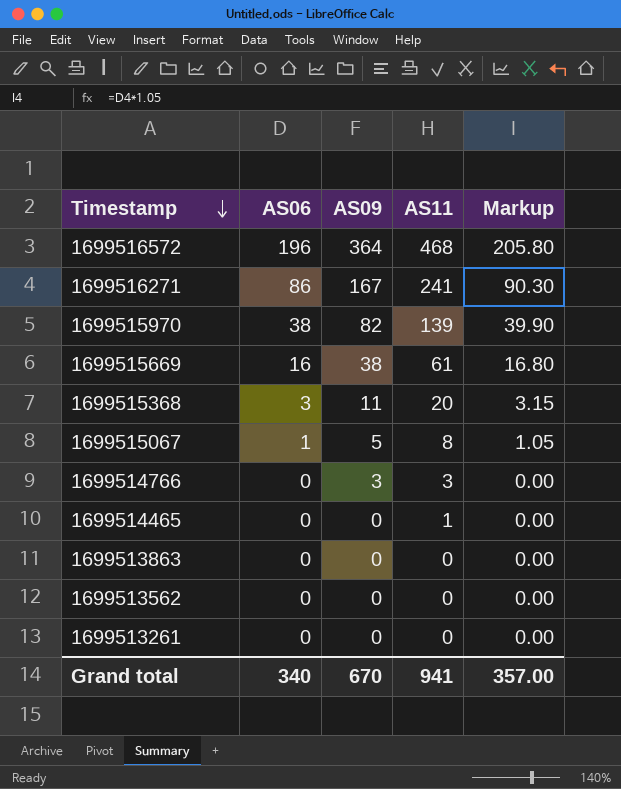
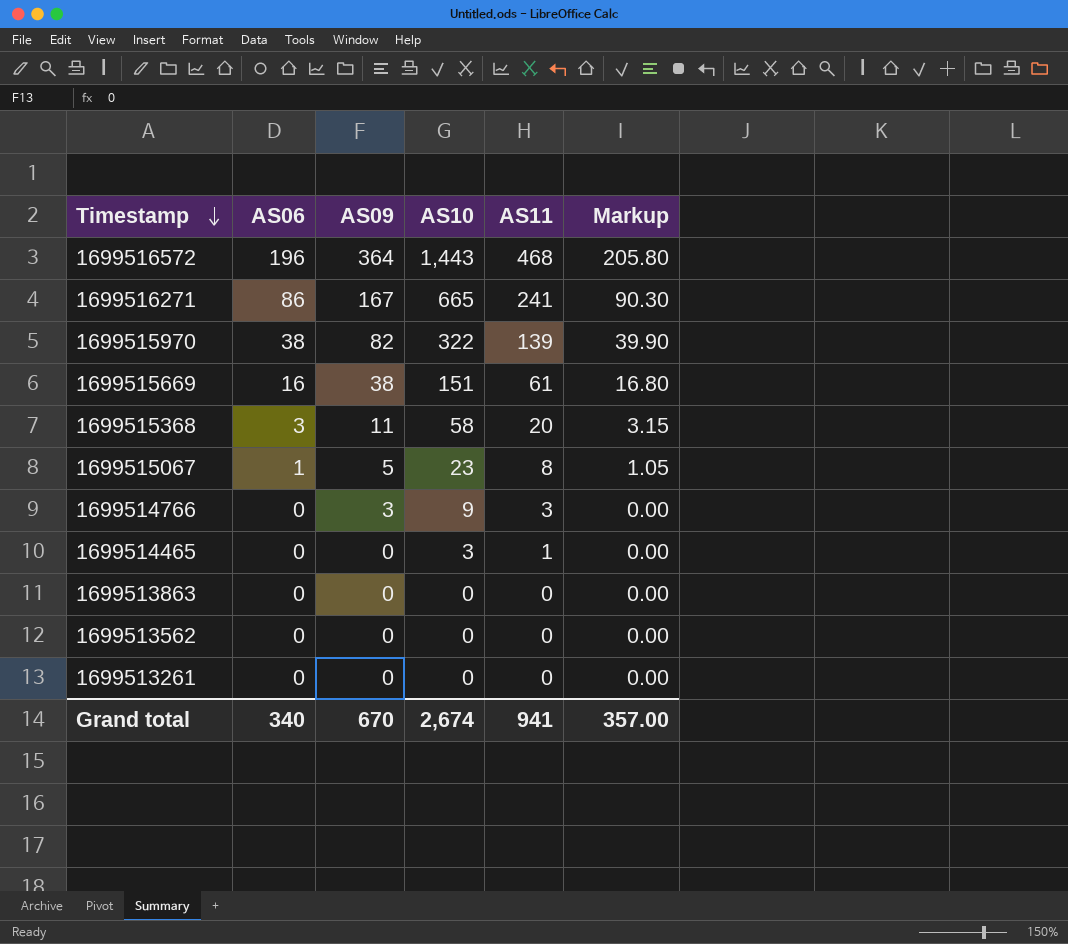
column AS10 | position: none -> 4

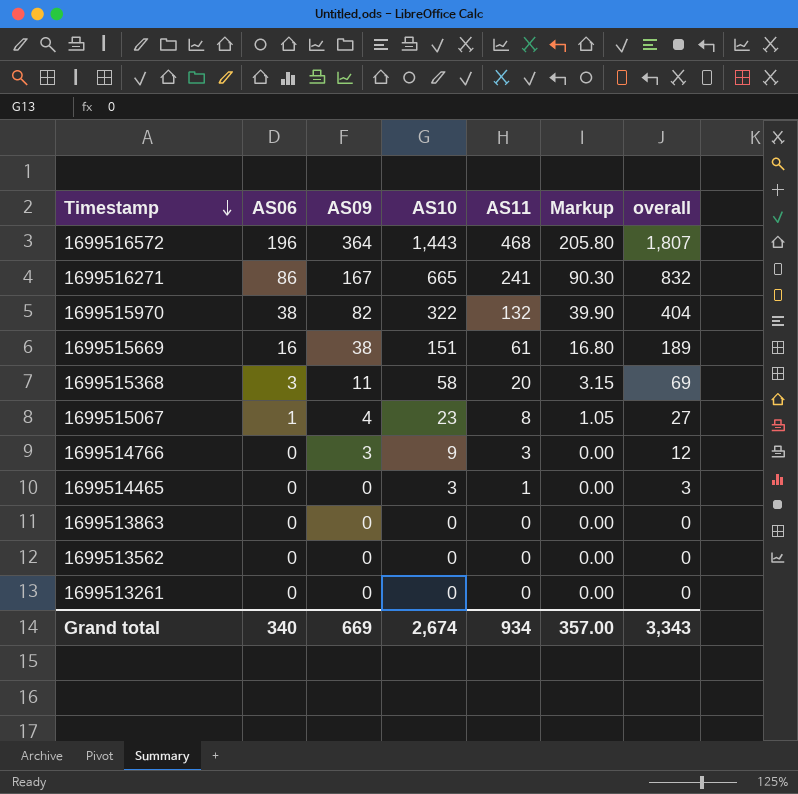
column overall | formula: none -> [AS09] + [AS10]
1699515970 | AS11: 139 -> 132
1699515067 | AS09: 5 -> 4
Grand total | AS09: 670 -> 669
Grand total | AS11: 941 -> 934

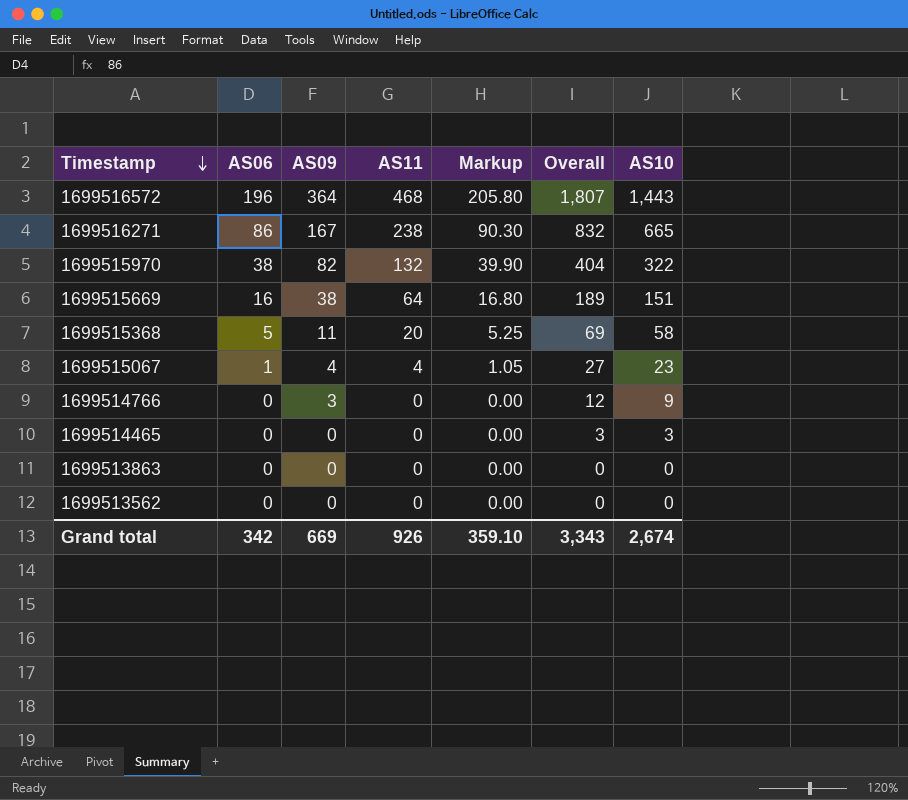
column name: overall -> Overall
column AS10 | position: 4 -> 7
row 1699513261: 0 | 0 | 0 | 0 | 0.00 | 0 -> none
1699516271 | AS11: 241 -> 238
1699515669 | AS11: 61 -> 64
1699515368 | AS06: 3 -> 5
1699515368 | Markup: 3.15 -> 5.25
1699515067 | AS11: 8 -> 4
1699514766 | AS11: 3 -> 0
1699514465 | AS11: 1 -> 0
Grand total | AS06: 340 -> 342
Grand total | AS11: 934 -> 926
Grand total | Markup: 357.00 -> 359.10

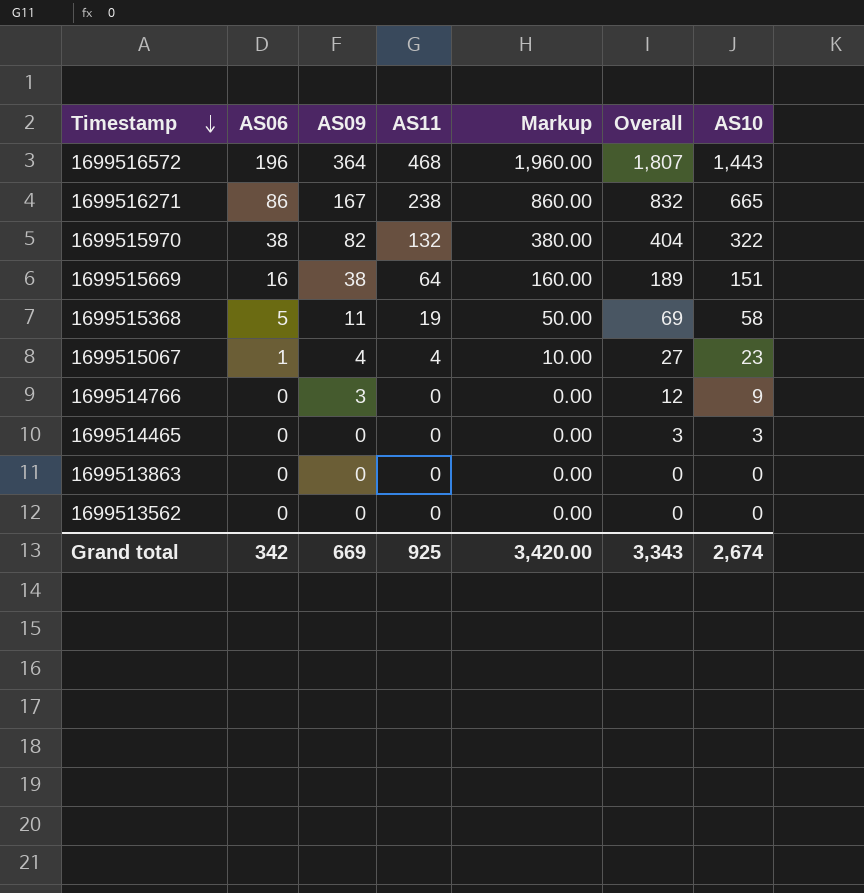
column Markup | formula: [AS06] * 1.05 -> [AS06] * 10
1699515368 | AS11: 20 -> 19
Grand total | AS11: 926 -> 925
Grand total | Markup: 359.10 -> 3,420.00

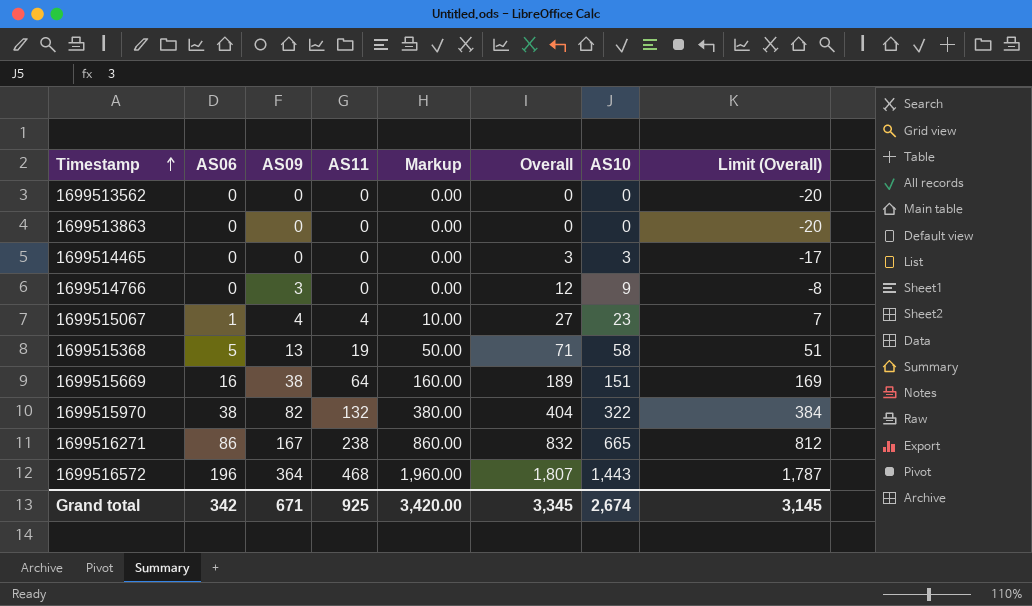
row order: Timestamp descending -> Timestamp ascending
column Limit (Overall) | formula: none -> [Overall] - 20
1699515368 | AS09: 11 -> 13
1699515368 | Overall: 69 -> 71
Grand total | AS09: 669 -> 671
Grand total | Overall: 3,343 -> 3,345

